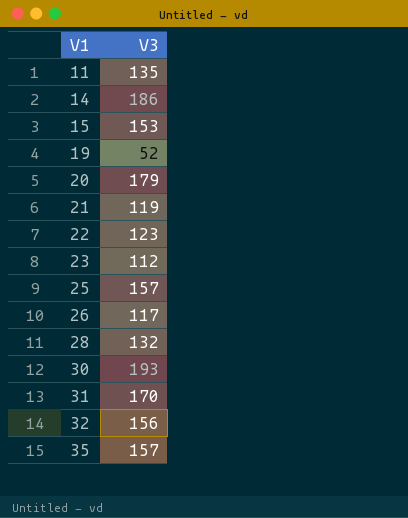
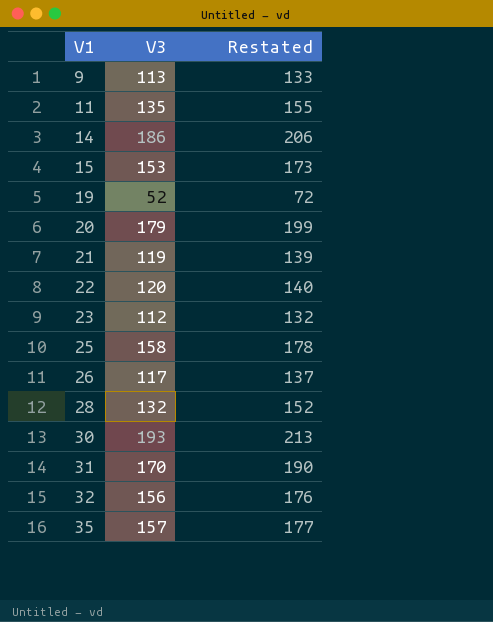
column Restated | formula: none -> [V3] + 20
row 9: none -> 113 | 133
22 | V3: 123 -> 120
25 | V3: 157 -> 158

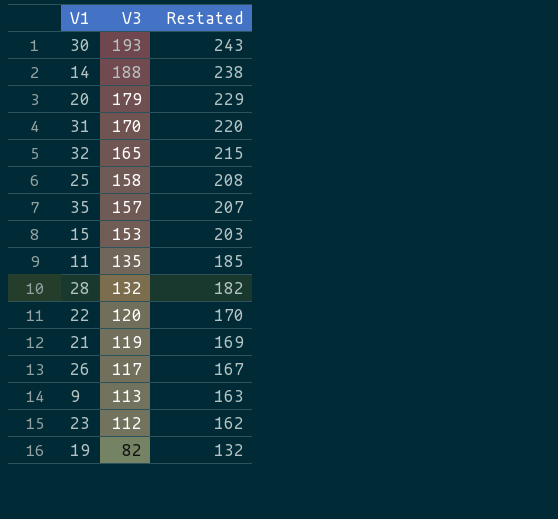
row order: V1 ascending -> V3 descending
column Restated | formula: [V3] + 20 -> [V3] + 50
14 | V3: 186 -> 188
32 | V3: 156 -> 165
19 | V3: 52 -> 82

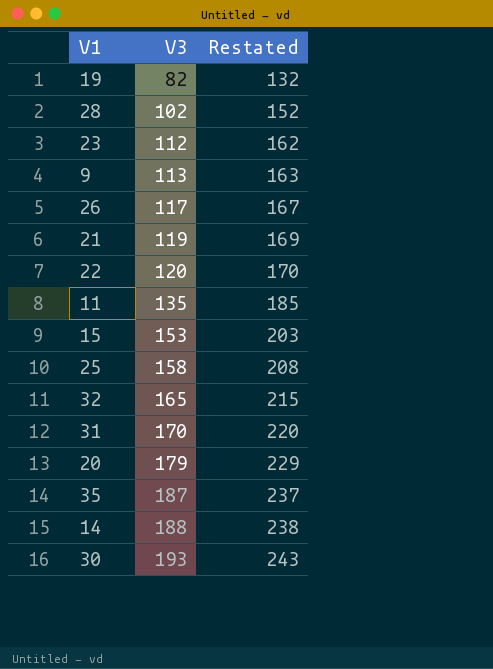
row order: V3 descending -> V3 ascending
28 | V3: 132 -> 102
28 | Restated: 182 -> 152
35 | V3: 157 -> 187
35 | Restated: 207 -> 237

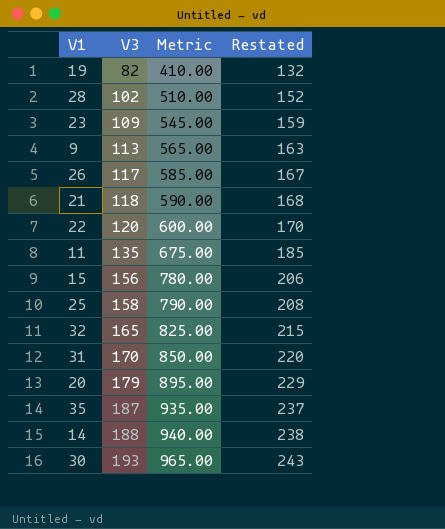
column Metric | formula: none -> [V3] * 5
23 | V3: 112 -> 109
23 | Restated: 162 -> 159
21 | V3: 119 -> 118
21 | Restated: 169 -> 168
15 | V3: 153 -> 156
15 | Restated: 203 -> 206

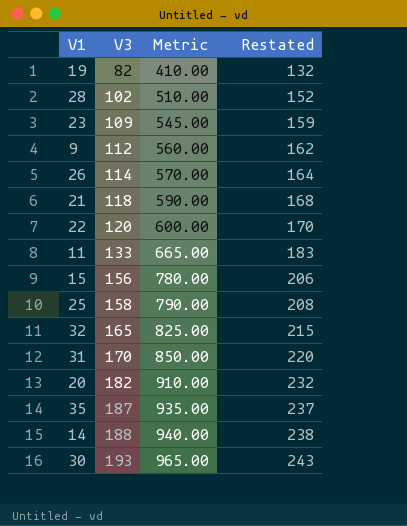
9 | V3: 113 -> 112
9 | Metric: 565.00 -> 560.00
9 | Restated: 163 -> 162
26 | V3: 117 -> 114
26 | Metric: 585.00 -> 570.00
26 | Restated: 167 -> 164
11 | V3: 135 -> 133
11 | Metric: 675.00 -> 665.00
11 | Restated: 185 -> 183
20 | V3: 179 -> 182
20 | Metric: 895.00 -> 910.00
20 | Restated: 229 -> 232

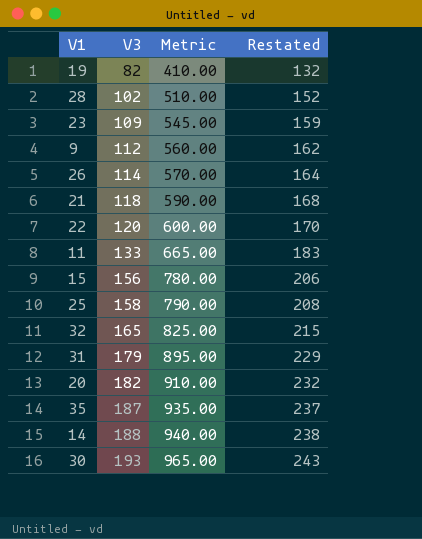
31 | V3: 170 -> 179
31 | Metric: 850.00 -> 895.00
31 | Restated: 220 -> 229

